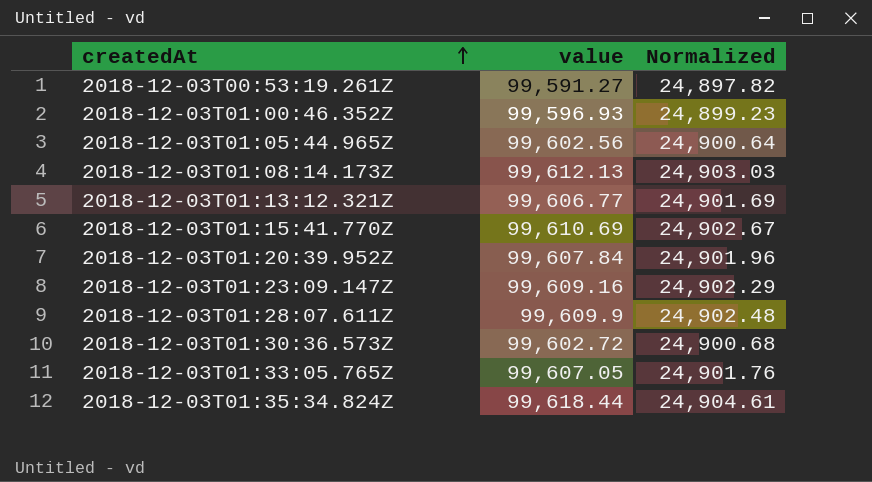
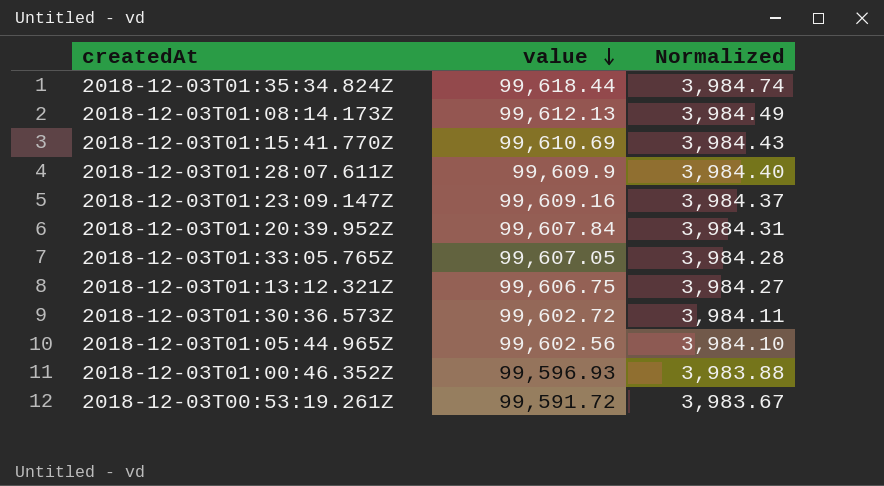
row order: createdAt ascending -> value descending
column Normalized | formula: [value] * 0.25 -> [value] * 0.04
2018-12-03T01:13:12.321Z | value: 99,606.77 -> 99,606.75
2018-12-03T00:53:19.261Z | value: 99,591.27 -> 99,591.72

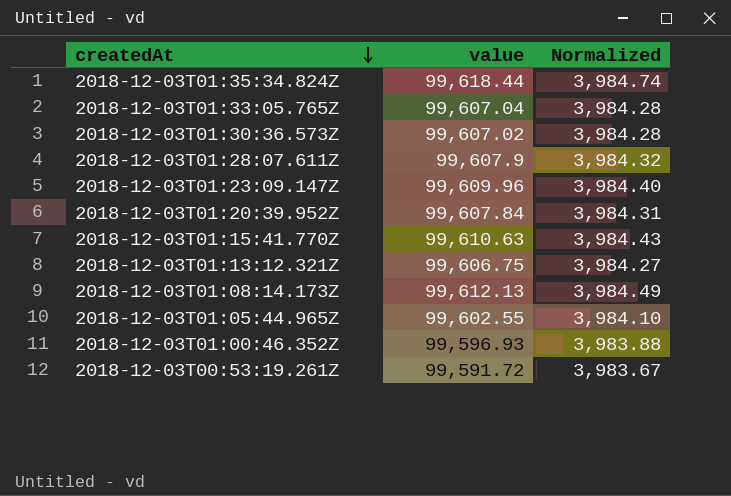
row order: value descending -> createdAt descending
2018-12-03T01:33:05.765Z | value: 99,607.05 -> 99,607.04
2018-12-03T01:30:36.573Z | value: 99,602.72 -> 99,607.02
2018-12-03T01:30:36.573Z | Normalized: 3,984.11 -> 3,984.28
2018-12-03T01:28:07.611Z | value: 99,609.9 -> 99,607.9
2018-12-03T01:28:07.611Z | Normalized: 3,984.40 -> 3,984.32
2018-12-03T01:23:09.147Z | value: 99,609.16 -> 99,609.96
2018-12-03T01:23:09.147Z | Normalized: 3,984.37 -> 3,984.40
2018-12-03T01:15:41.770Z | value: 99,610.69 -> 99,610.63
2018-12-03T01:05:44.965Z | value: 99,602.56 -> 99,602.55

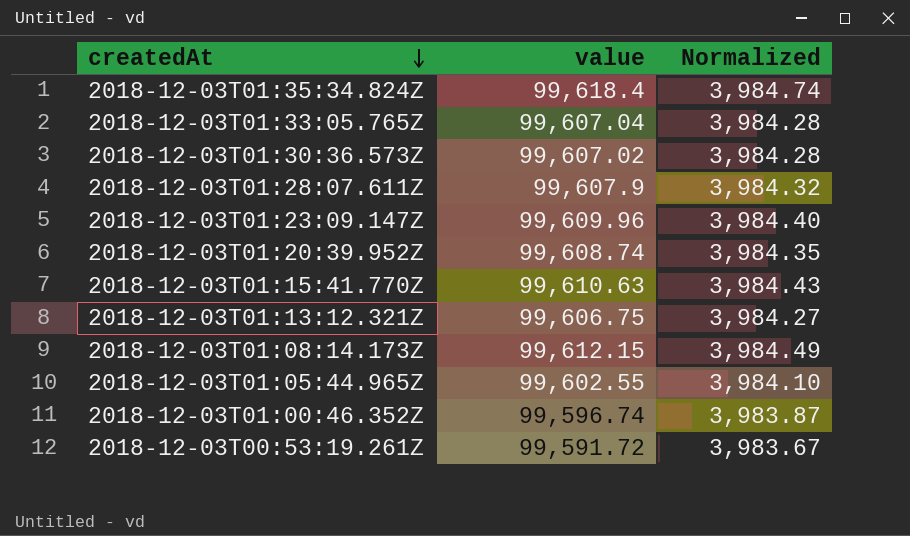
2018-12-03T01:35:34.824Z | value: 99,618.44 -> 99,618.4
2018-12-03T01:20:39.952Z | value: 99,607.84 -> 99,608.74
2018-12-03T01:20:39.952Z | Normalized: 3,984.31 -> 3,984.35
2018-12-03T01:08:14.173Z | value: 99,612.13 -> 99,612.15
2018-12-03T01:00:46.352Z | value: 99,596.93 -> 99,596.74
2018-12-03T01:00:46.352Z | Normalized: 3,983.88 -> 3,983.87

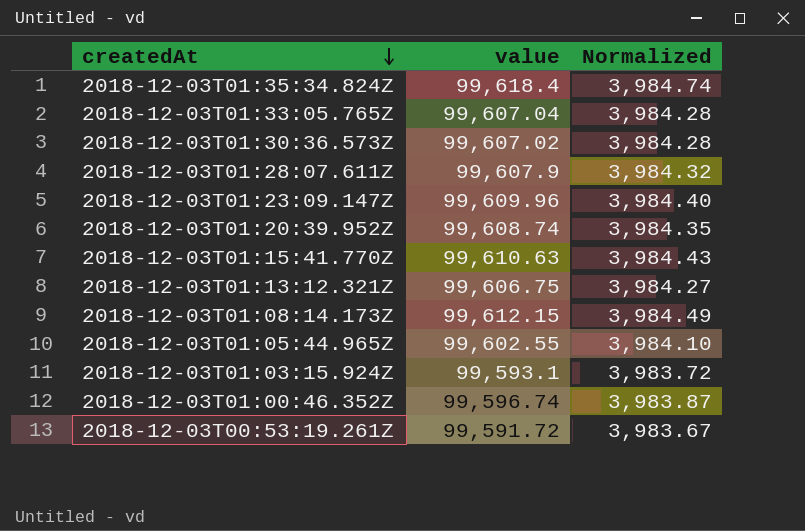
row 2018-12-03T01:03:15.924Z: none -> 99,593.1 | 3,983.72

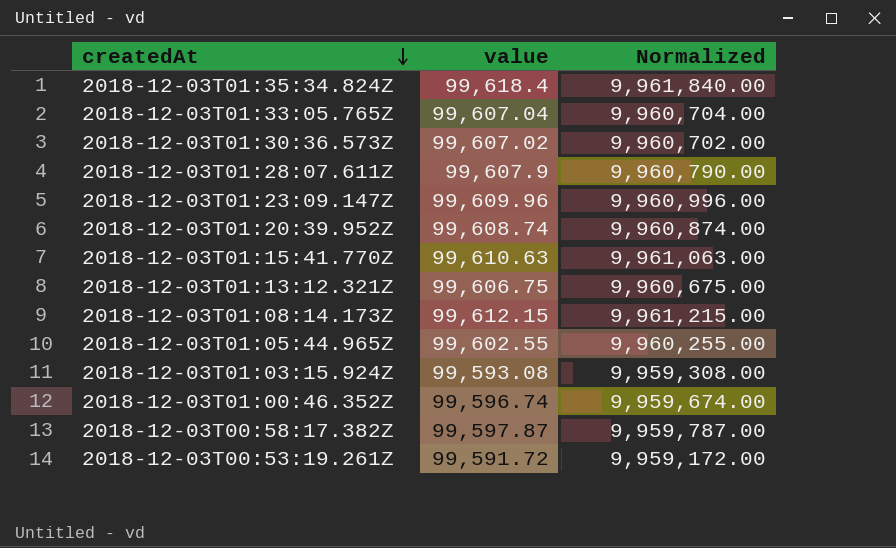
column Normalized | formula: [value] * 0.04 -> [value] * 100
2018-12-03T01:03:15.924Z | value: 99,593.1 -> 99,593.08
row 2018-12-03T00:58:17.382Z: none -> 99,597.87 | 9,959,787.00

